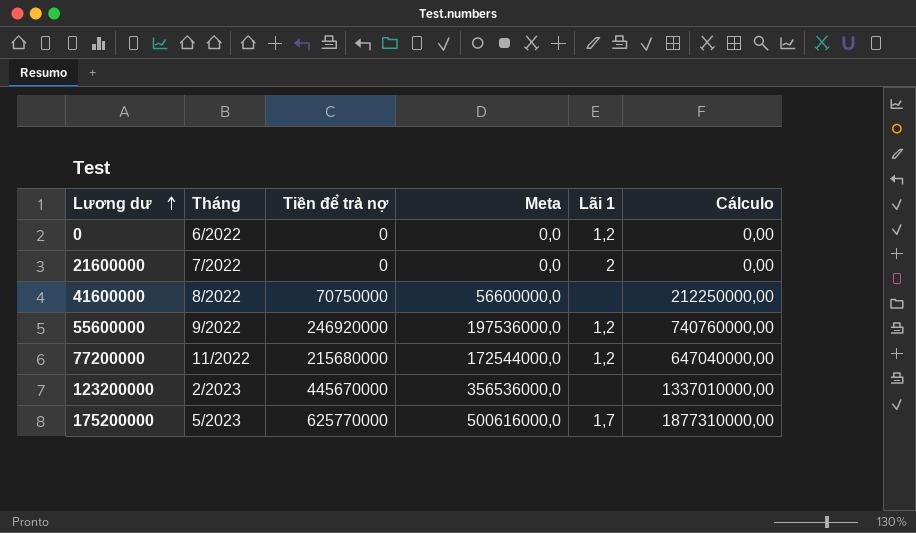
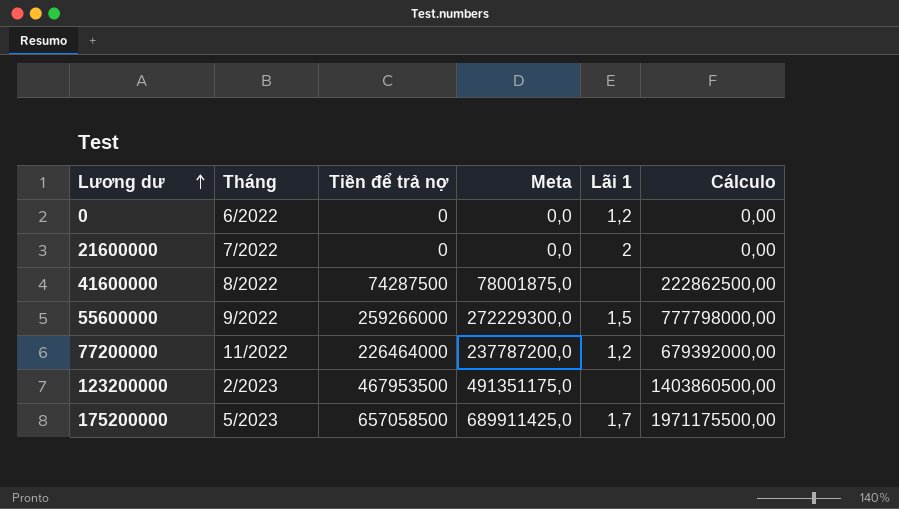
column Meta | formula: [Tiền để trả nợ] * 0,8 -> [Tiền để trả nợ] * 1,05
41600000 | Tiền để trả nợ: 70750000 -> 74287500
41600000 | Cálculo: 212250000,00 -> 222862500,00
55600000 | Tiền để trả nợ: 246920000 -> 259266000
55600000 | Lãi 1: 1,2 -> 1,5
55600000 | Cálculo: 740760000,00 -> 777798000,00
77200000 | Tiền để trả nợ: 215680000 -> 226464000
77200000 | Cálculo: 647040000,00 -> 679392000,00
123200000 | Tiền để trả nợ: 445670000 -> 467953500
123200000 | Cálculo: 1337010000,00 -> 1403860500,00
175200000 | Tiền để trả nợ: 625770000 -> 657058500
175200000 | Cálculo: 1877310000,00 -> 1971175500,00

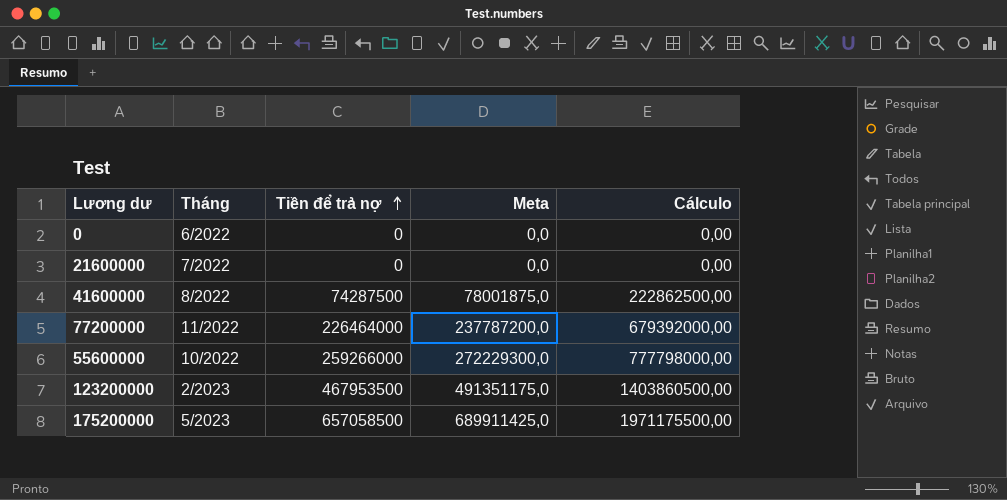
row order: Lương dư ascending -> Tiền để trả nợ ascending
column Lãi 1 | position: 5 -> none
55600000 | Tháng: 9/2022 -> 10/2022

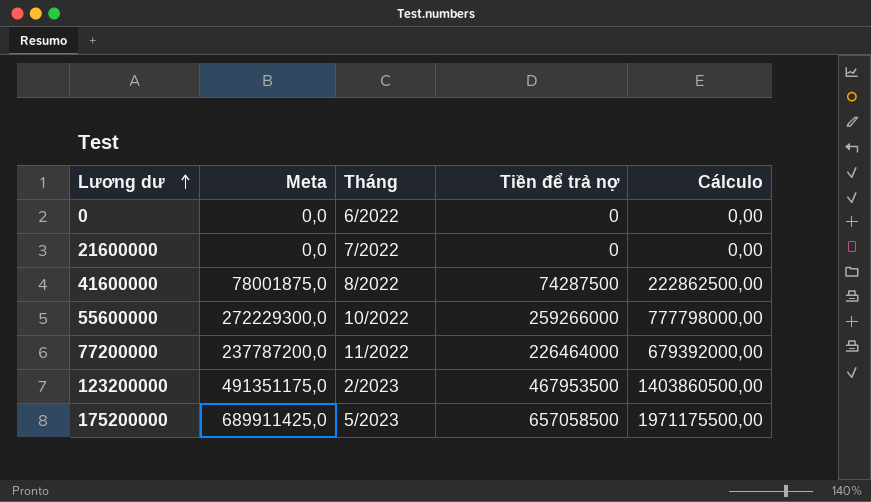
row order: Tiền để trả nợ ascending -> Lương dư ascending
column Meta | position: 4 -> 2

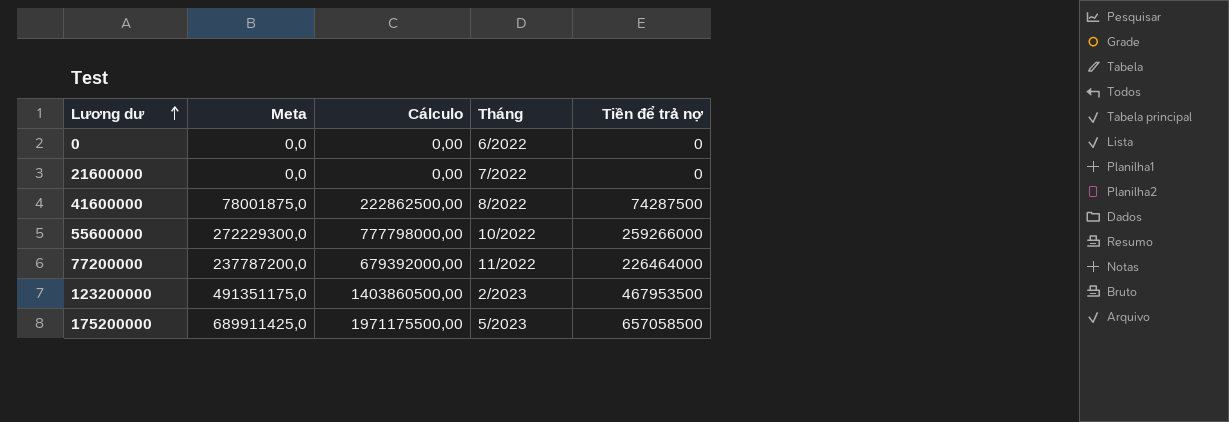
column Cálculo | position: 5 -> 3

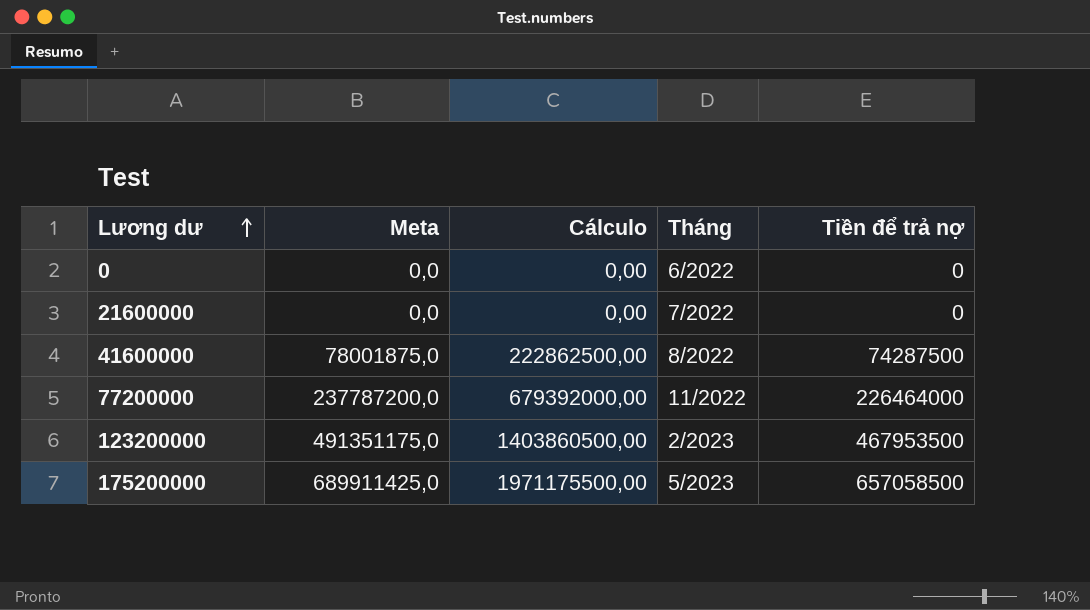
row 55600000: 272229300,0 | 777798000,00 | 10/2022 | 259266000 -> none

